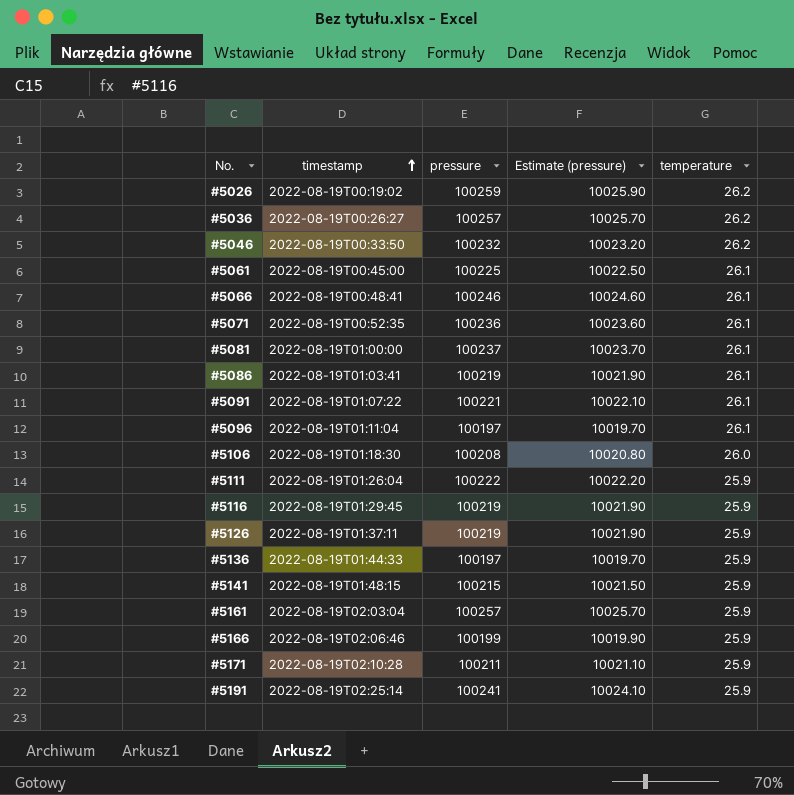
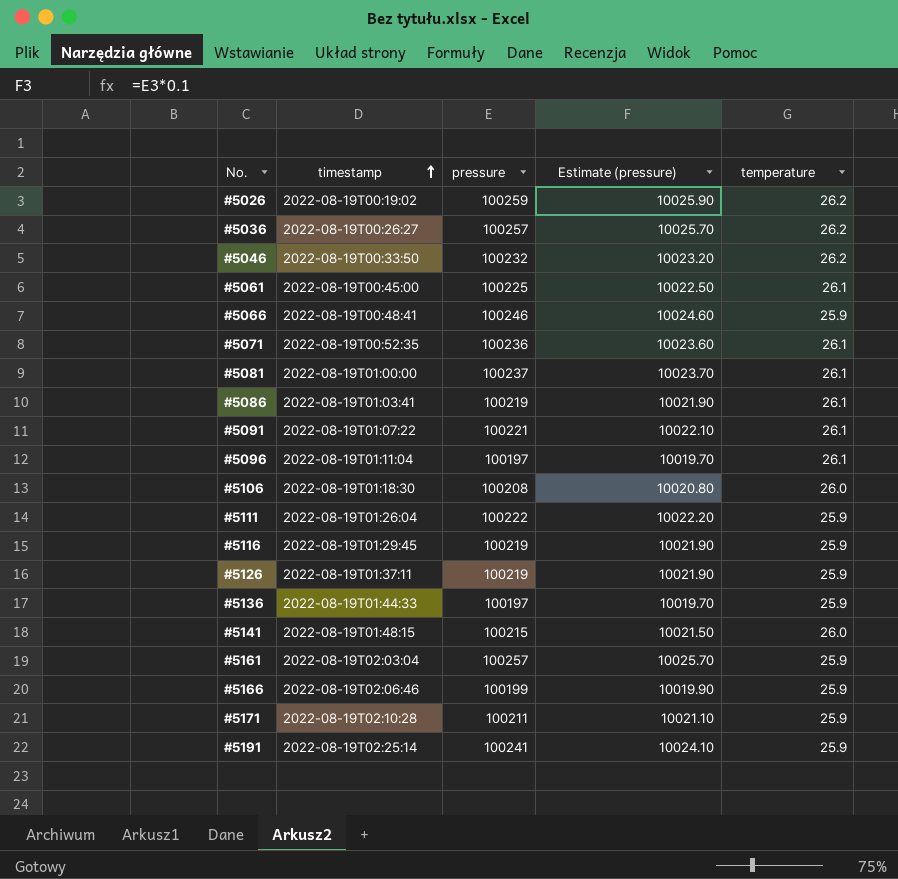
#5066 | temperature: 26.1 -> 25.9
#5141 | temperature: 25.9 -> 26.0

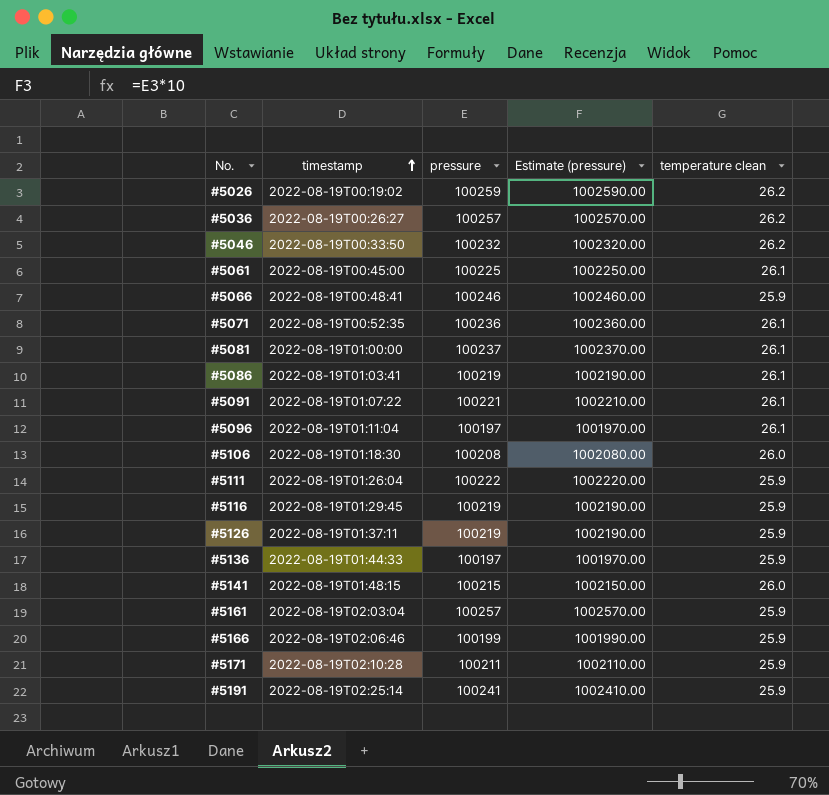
column Estimate (pressure) | formula: [pressure] * 0.1 -> [pressure] * 10
column name: temperature -> temperature clean

